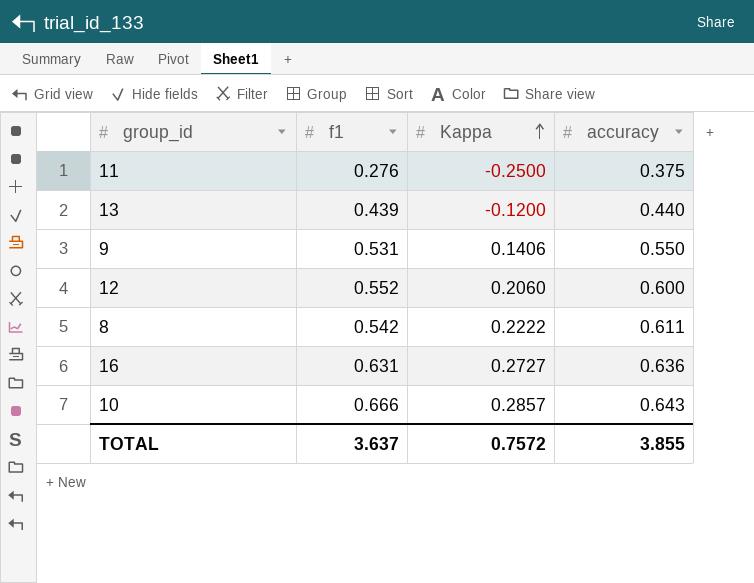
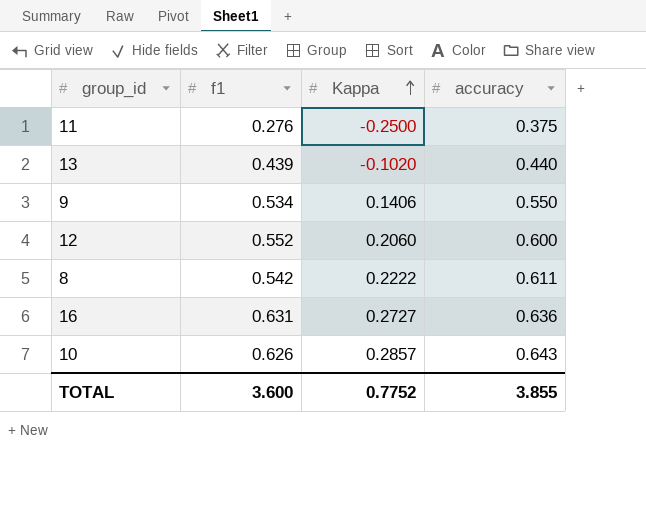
13 | Kappa: -0.1200 -> -0.1020
9 | f1: 0.531 -> 0.534
10 | f1: 0.666 -> 0.626
TOTAL | f1: 3.637 -> 3.600
TOTAL | Kappa: 0.7572 -> 0.7752

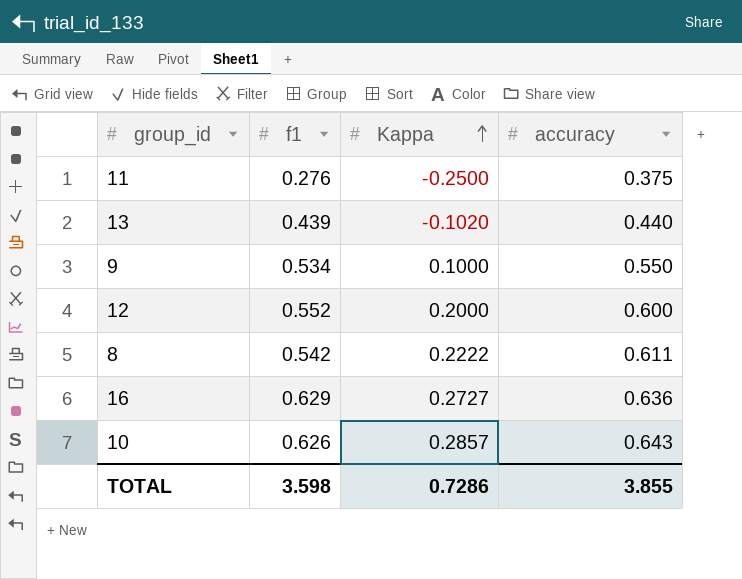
9 | Kappa: 0.1406 -> 0.1000
12 | Kappa: 0.2060 -> 0.2000
16 | f1: 0.631 -> 0.629
TOTAL | f1: 3.600 -> 3.598
TOTAL | Kappa: 0.7752 -> 0.7286

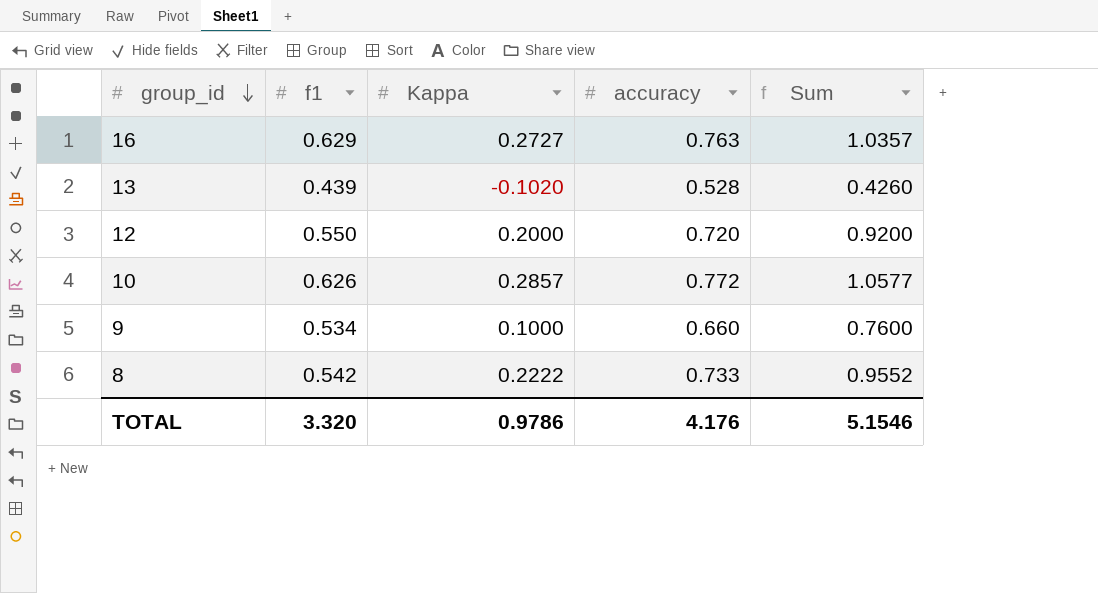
row order: Kappa ascending -> group_id descending
column Sum | formula: none -> [Kappa] + [accuracy]
row 11: 0.276 | -0.2500 | 0.375 -> none
16 | accuracy: 0.636 -> 0.763
13 | accuracy: 0.440 -> 0.528
12 | f1: 0.552 -> 0.550
12 | accuracy: 0.600 -> 0.720
10 | accuracy: 0.643 -> 0.772
9 | accuracy: 0.550 -> 0.660
8 | accuracy: 0.611 -> 0.733
TOTAL | f1: 3.598 -> 3.320
TOTAL | Kappa: 0.7286 -> 0.9786
TOTAL | accuracy: 3.855 -> 4.176

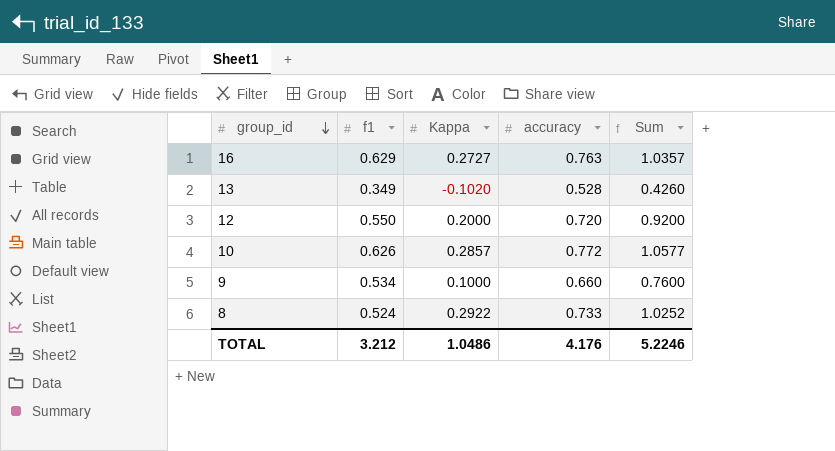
13 | f1: 0.439 -> 0.349
8 | f1: 0.542 -> 0.524
8 | Kappa: 0.2222 -> 0.2922
8 | Sum: 0.9552 -> 1.0252
TOTAL | f1: 3.320 -> 3.212
TOTAL | Kappa: 0.9786 -> 1.0486
TOTAL | Sum: 5.1546 -> 5.2246

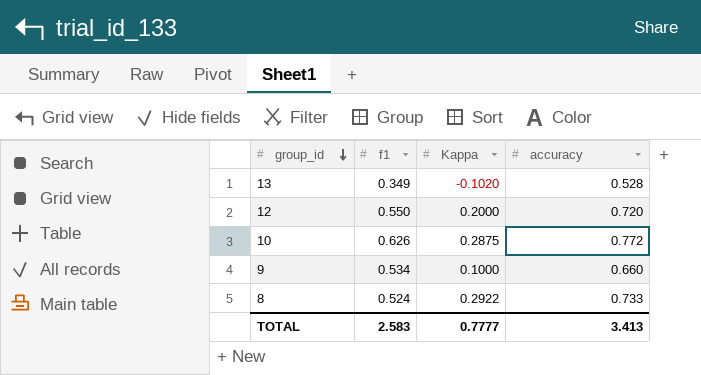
column Sum | formula: [Kappa] + [accuracy] -> none
row 16: 0.629 | 0.2727 | 0.763 | 1.0357 -> none
10 | Kappa: 0.2857 -> 0.2875
TOTAL | f1: 3.212 -> 2.583
TOTAL | Kappa: 1.0486 -> 0.7777
TOTAL | accuracy: 4.176 -> 3.413

